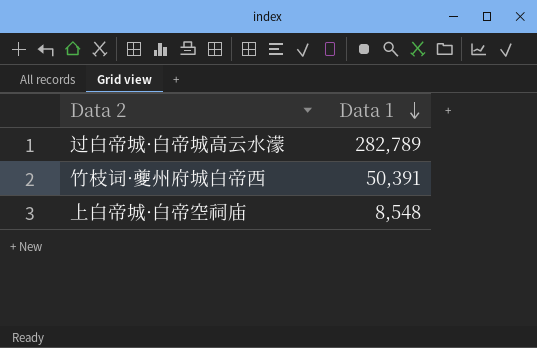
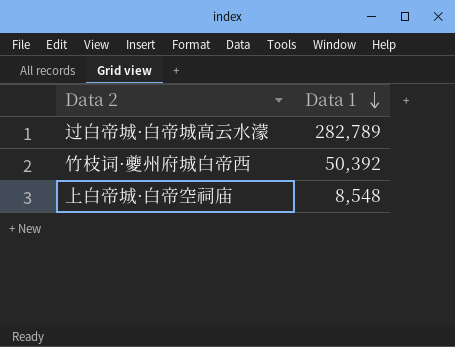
竹枝词·夔州府城白帝西 | Data 1: 50,391 -> 50,392

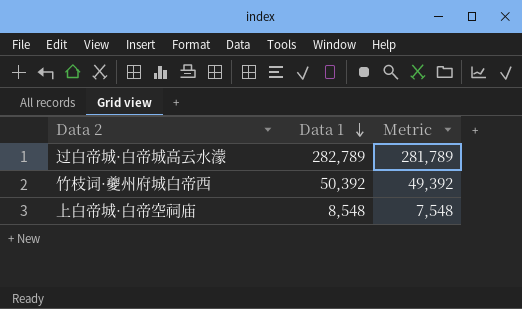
column Metric | formula: none -> [Data 1] - 1000

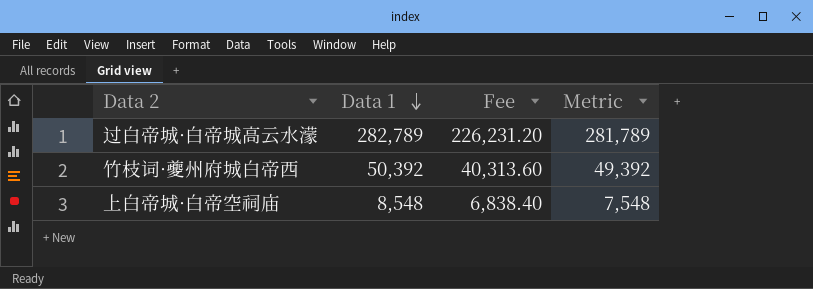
column Fee | formula: none -> [Data 1] * 0.8

